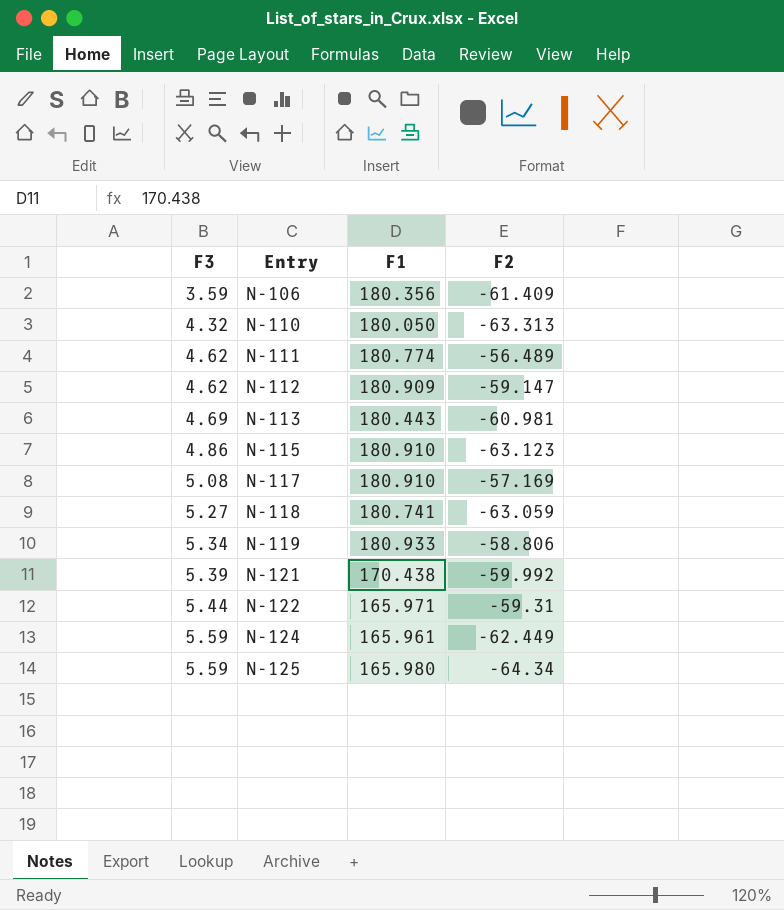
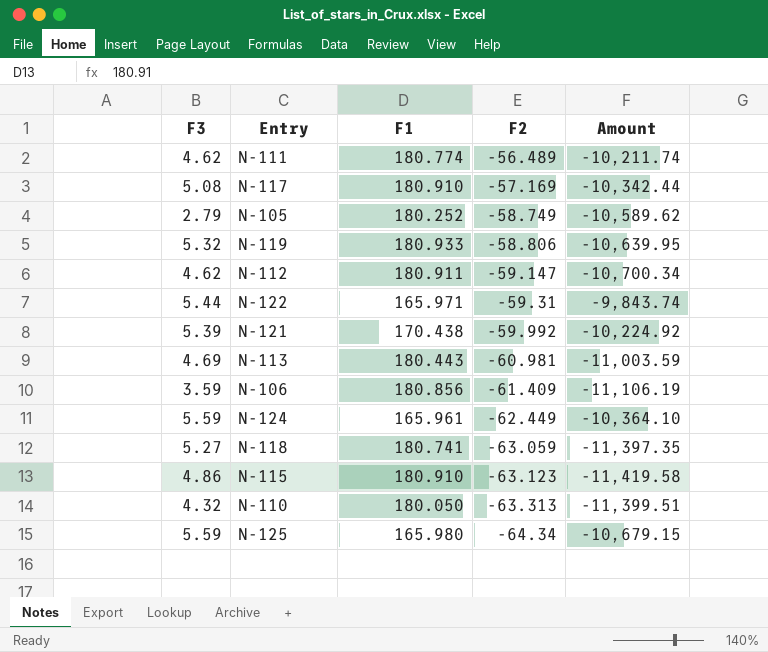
row order: F3 ascending -> F2 descending
column Amount | formula: none -> [F1] * [F2]
row N-105: none -> 2.79 | 180.252 | -58.749 | -10,589.62
N-119 | F3: 5.34 -> 5.32
N-112 | F1: 180.909 -> 180.911
N-106 | F1: 180.356 -> 180.856

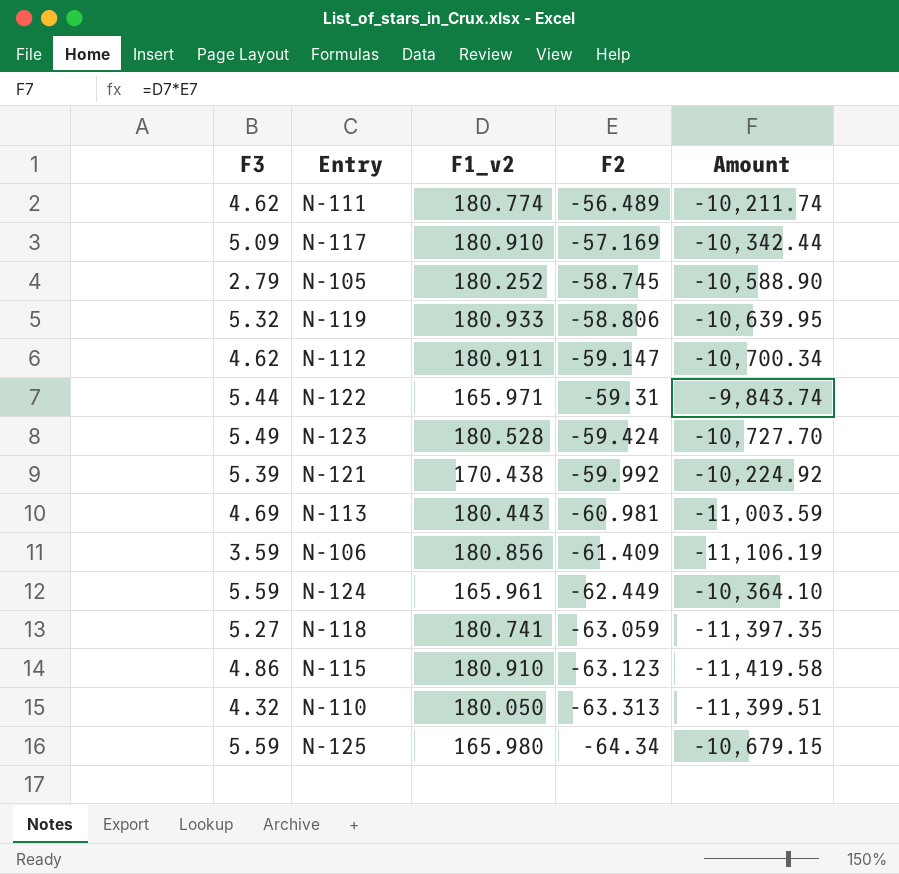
column name: F1 -> F1_v2
N-117 | F3: 5.08 -> 5.09
N-105 | F2: -58.749 -> -58.745
N-105 | Amount: -10,589.62 -> -10,588.90
row N-123: none -> 5.49 | 180.528 | -59.424 | -10,727.70

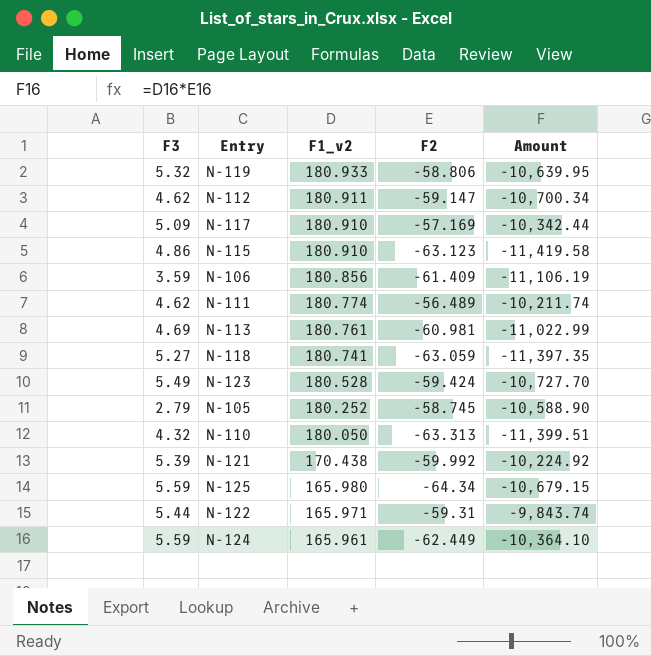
row order: F2 descending -> F1_v2 descending
N-113 | F1_v2: 180.443 -> 180.761
N-113 | Amount: -11,003.59 -> -11,022.99

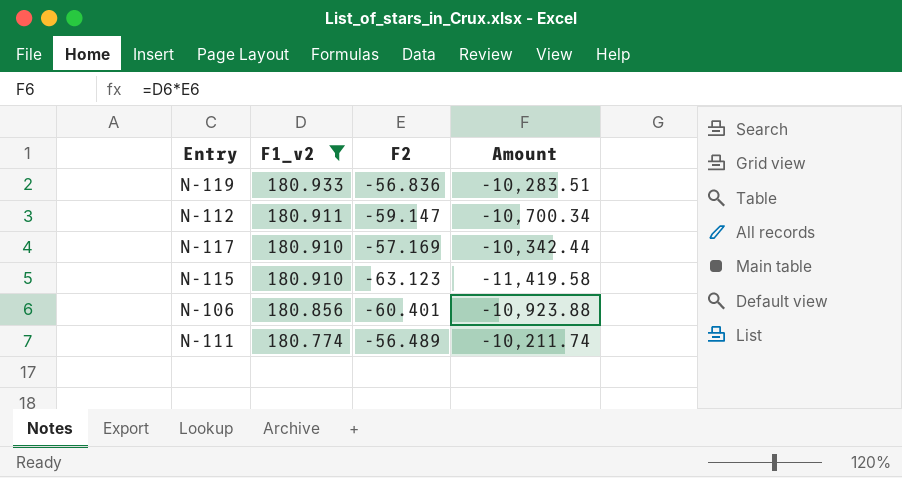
filter: none -> F1_v2 >= 180.774
column F3 | position: 1 -> none
N-119 | F2: -58.806 -> -56.836
N-119 | Amount: -10,639.95 -> -10,283.51
N-106 | F2: -61.409 -> -60.401
N-106 | Amount: -11,106.19 -> -10,923.88

